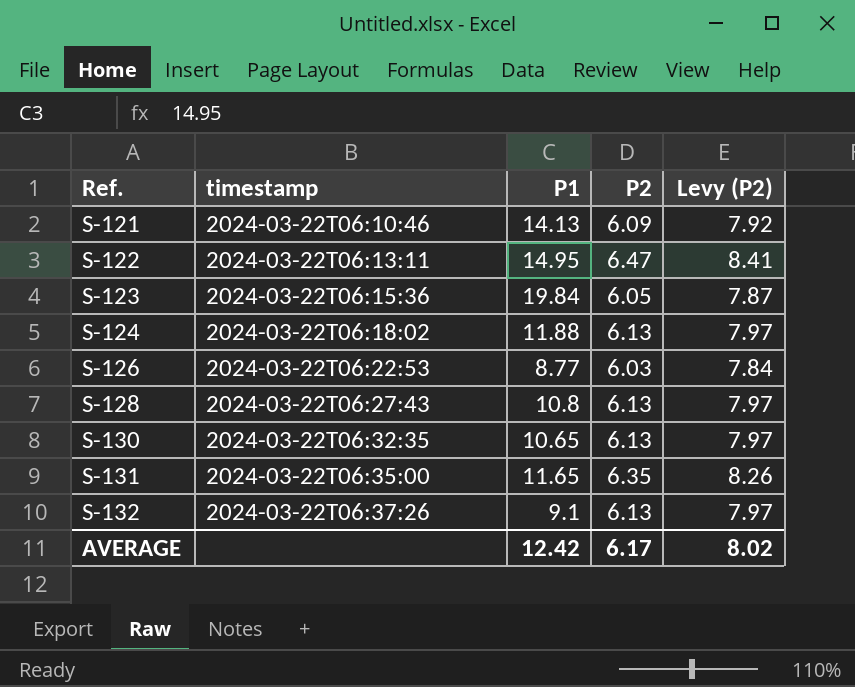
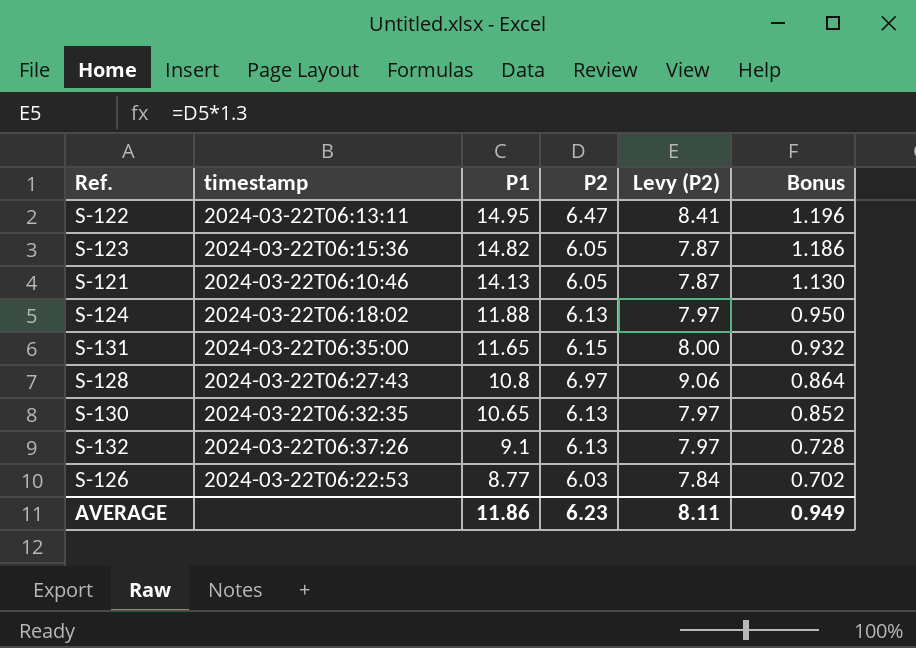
row order: Ref. ascending -> P1 descending
column Bonus | formula: none -> [P1] * 0.08
S-123 | P1: 19.84 -> 14.82
S-121 | P2: 6.09 -> 6.05
S-121 | Levy (P2): 7.92 -> 7.87
S-131 | P2: 6.35 -> 6.15
S-131 | Levy (P2): 8.26 -> 8.00
S-128 | P2: 6.13 -> 6.97
S-128 | Levy (P2): 7.97 -> 9.06
AVERAGE | P1: 12.42 -> 11.86
AVERAGE | P2: 6.17 -> 6.23
AVERAGE | Levy (P2): 8.02 -> 8.11

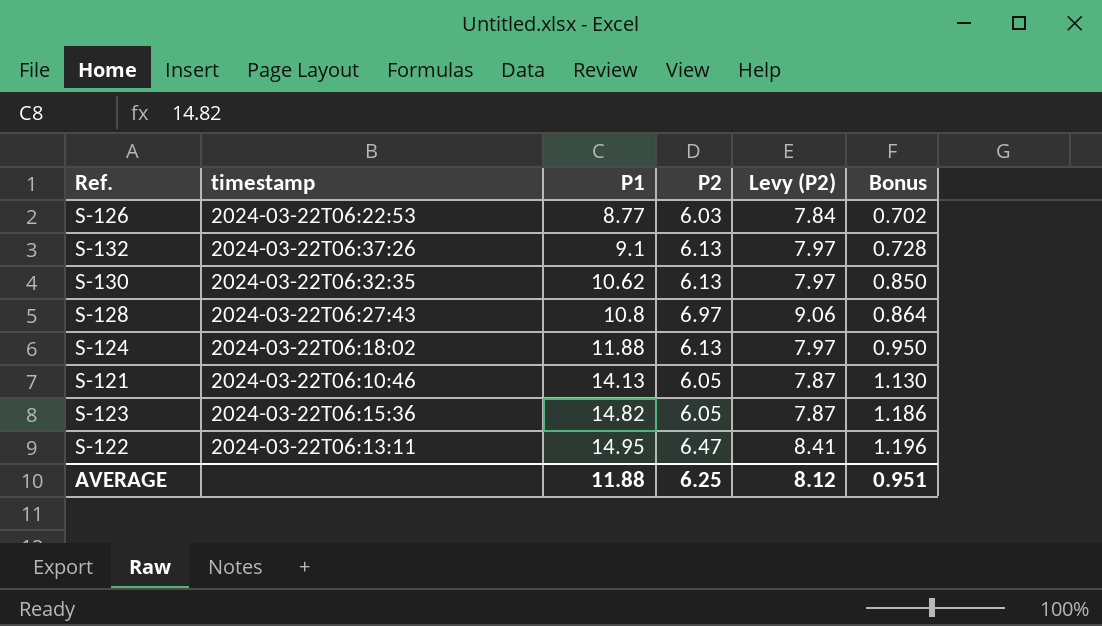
row order: P1 descending -> P1 ascending
row S-131: 2024-03-22T06:35:00 | 11.65 | 6.15 | 8.00 | 0.932 -> none
S-130 | P1: 10.65 -> 10.62
S-130 | Bonus: 0.852 -> 0.850
AVERAGE | P1: 11.86 -> 11.88
AVERAGE | P2: 6.23 -> 6.25
AVERAGE | Levy (P2): 8.11 -> 8.12
AVERAGE | Bonus: 0.949 -> 0.951

